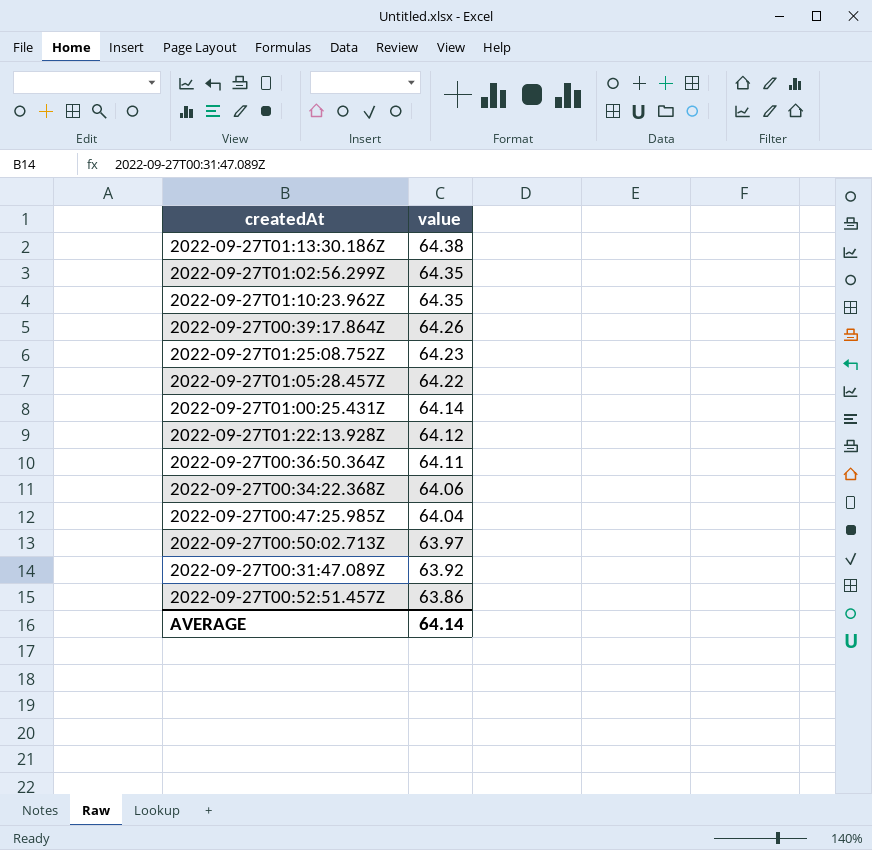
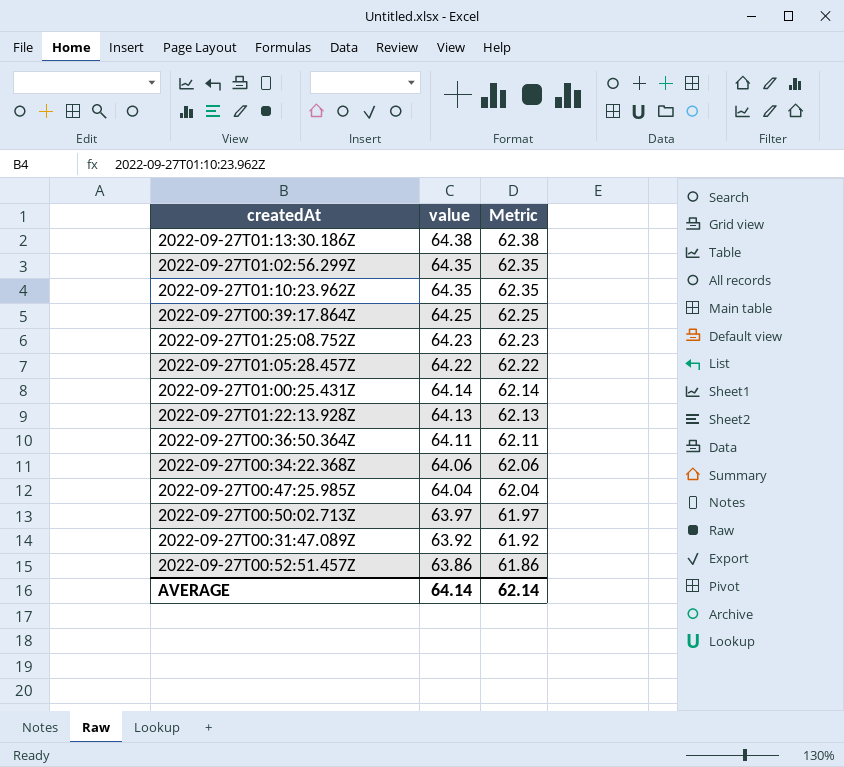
column Metric | formula: none -> [value] - 2
2022-09-27T00:39:17.864Z | value: 64.26 -> 64.25
2022-09-27T01:22:13.928Z | value: 64.12 -> 64.13

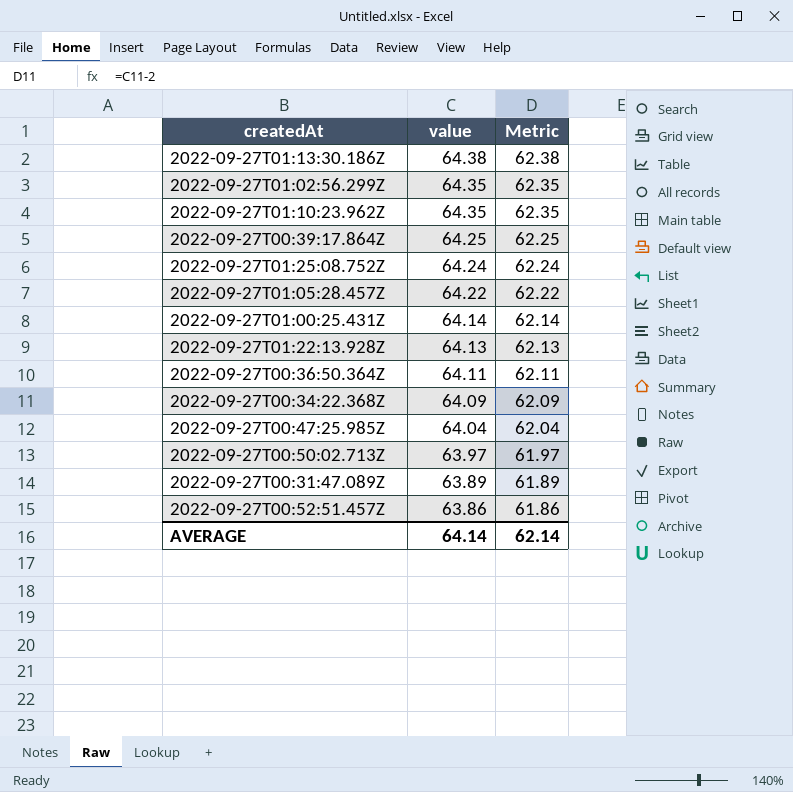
2022-09-27T01:25:08.752Z | value: 64.23 -> 64.24
2022-09-27T01:25:08.752Z | Metric: 62.23 -> 62.24
2022-09-27T00:34:22.368Z | value: 64.06 -> 64.09
2022-09-27T00:34:22.368Z | Metric: 62.06 -> 62.09
2022-09-27T00:31:47.089Z | value: 63.92 -> 63.89
2022-09-27T00:31:47.089Z | Metric: 61.92 -> 61.89

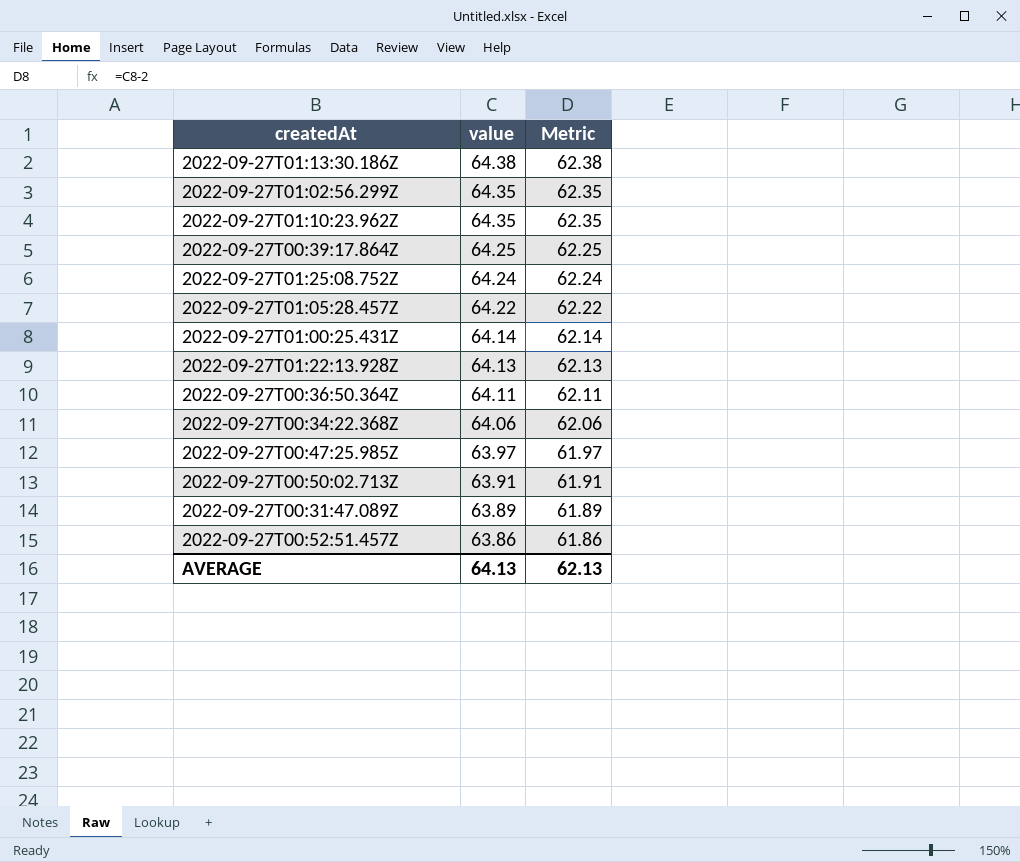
2022-09-27T00:34:22.368Z | value: 64.09 -> 64.06
2022-09-27T00:34:22.368Z | Metric: 62.09 -> 62.06
2022-09-27T00:47:25.985Z | value: 64.04 -> 63.97
2022-09-27T00:47:25.985Z | Metric: 62.04 -> 61.97
2022-09-27T00:50:02.713Z | value: 63.97 -> 63.91
2022-09-27T00:50:02.713Z | Metric: 61.97 -> 61.91
AVERAGE | value: 64.14 -> 64.13
AVERAGE | Metric: 62.14 -> 62.13

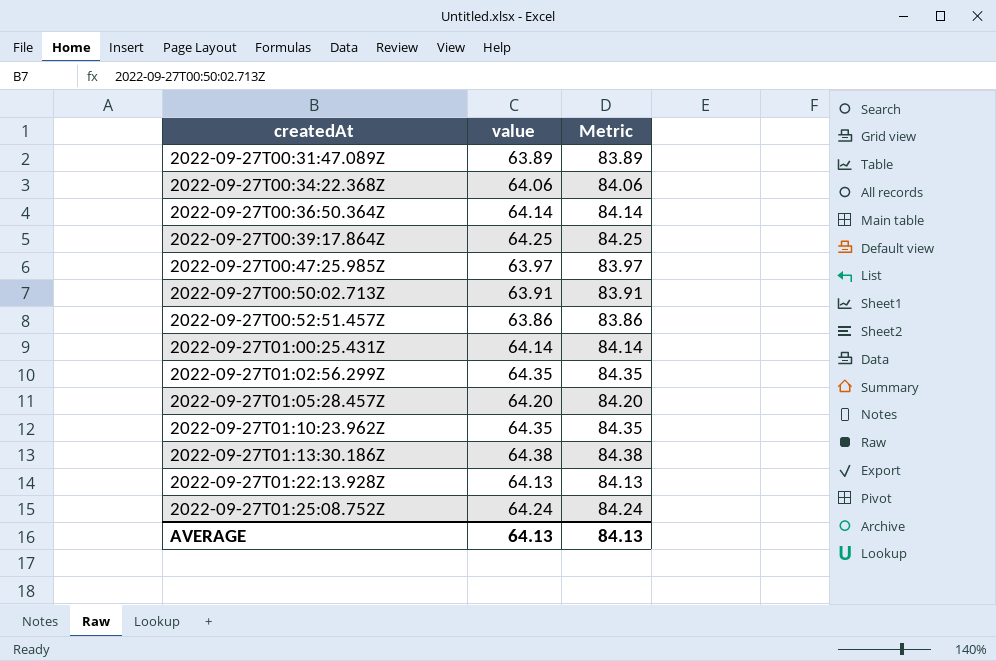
row order: value descending -> createdAt ascending
column Metric | formula: [value] - 2 -> [value] + 20
2022-09-27T00:36:50.364Z | value: 64.11 -> 64.14
2022-09-27T01:05:28.457Z | value: 64.22 -> 64.20
AVERAGE | Metric: 62.13 -> 84.13

